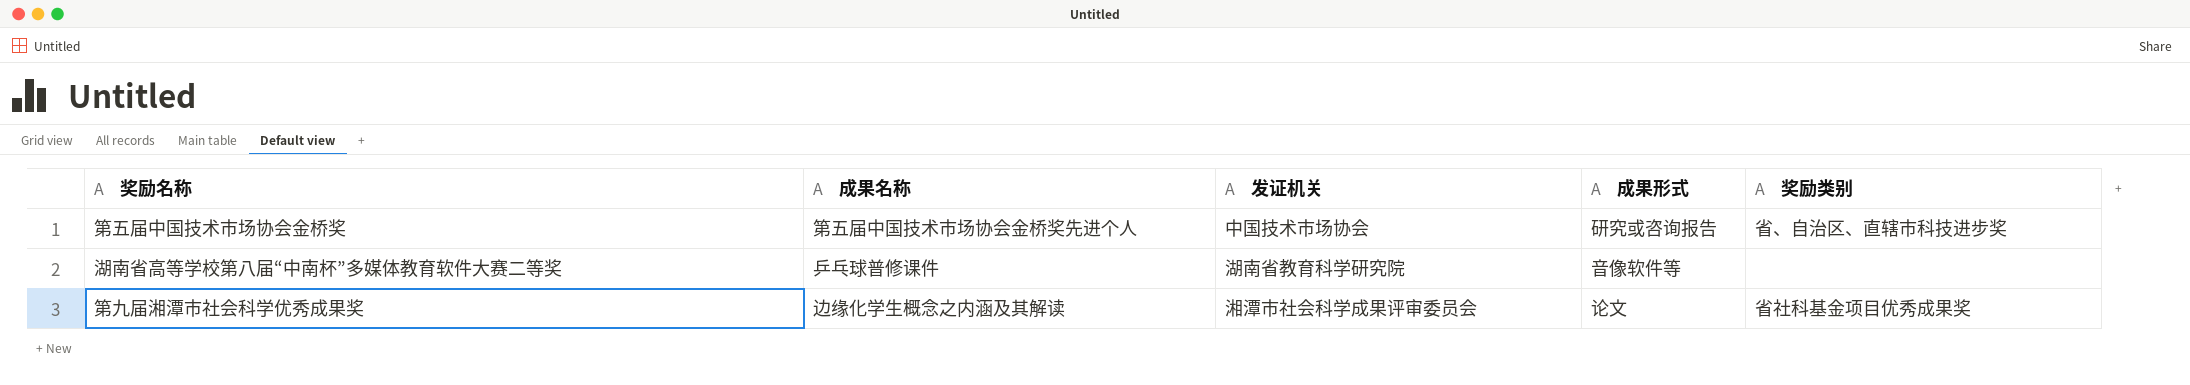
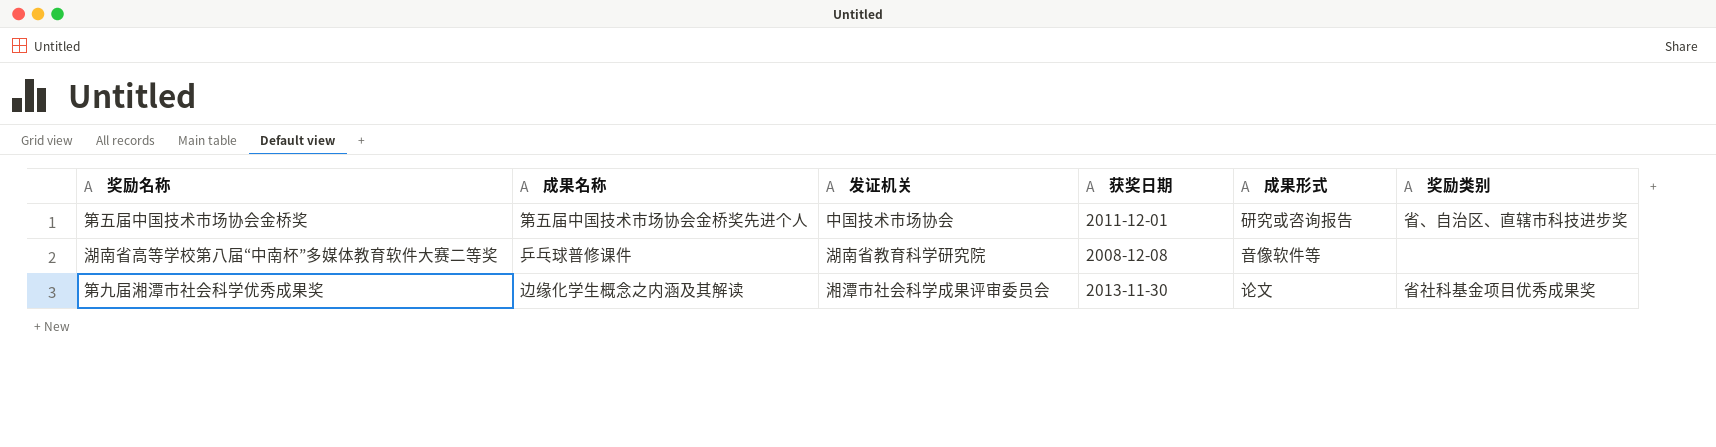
column 获奖日期 | position: none -> 4

